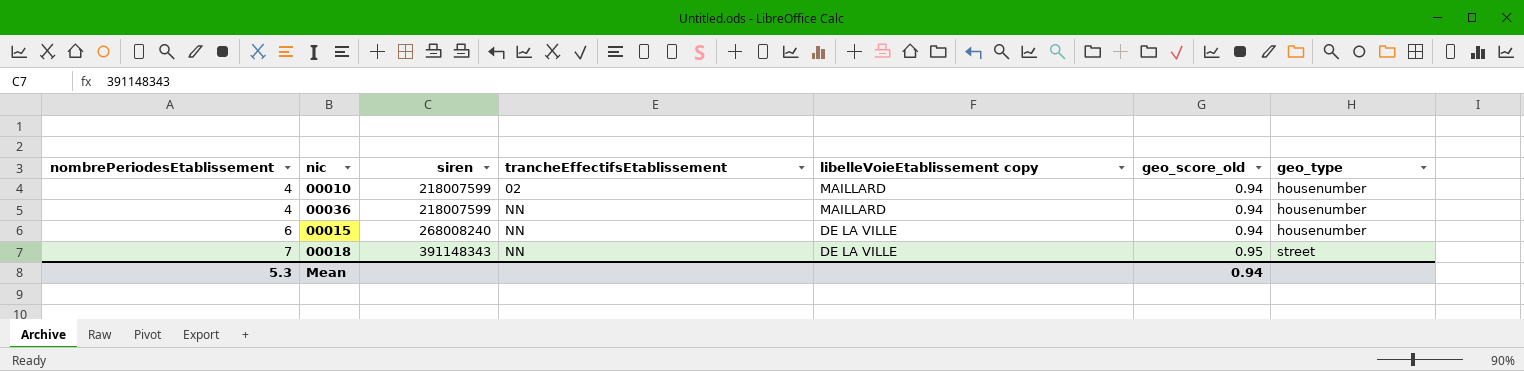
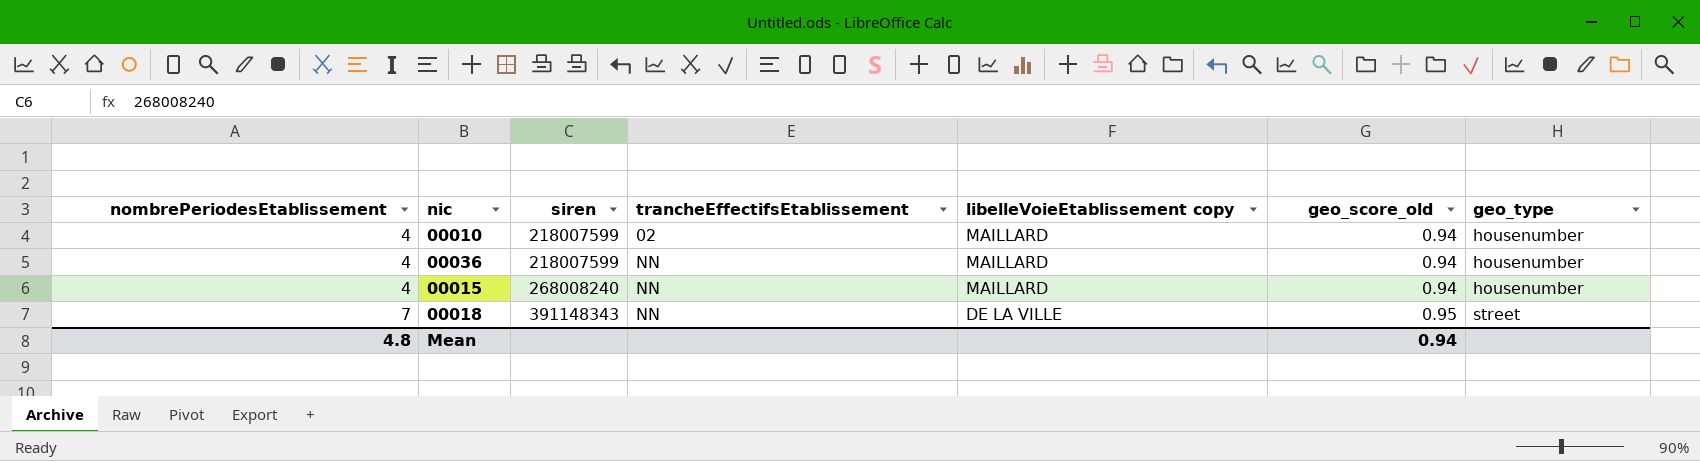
00015 | nombrePeriodesEtablissement: 6 -> 4
00015 | libelleVoieEtablissement copy: DE LA VILLE -> MAILLARD
Mean | nombrePeriodesEtablissement: 5.3 -> 4.8

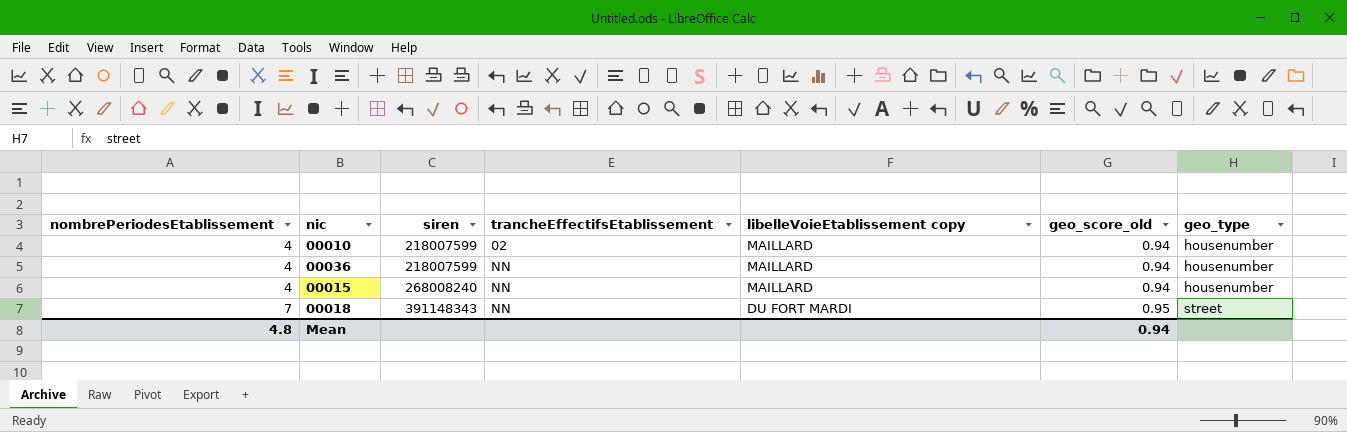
00018 | libelleVoieEtablissement copy: DE LA VILLE -> DU FORT MARDI

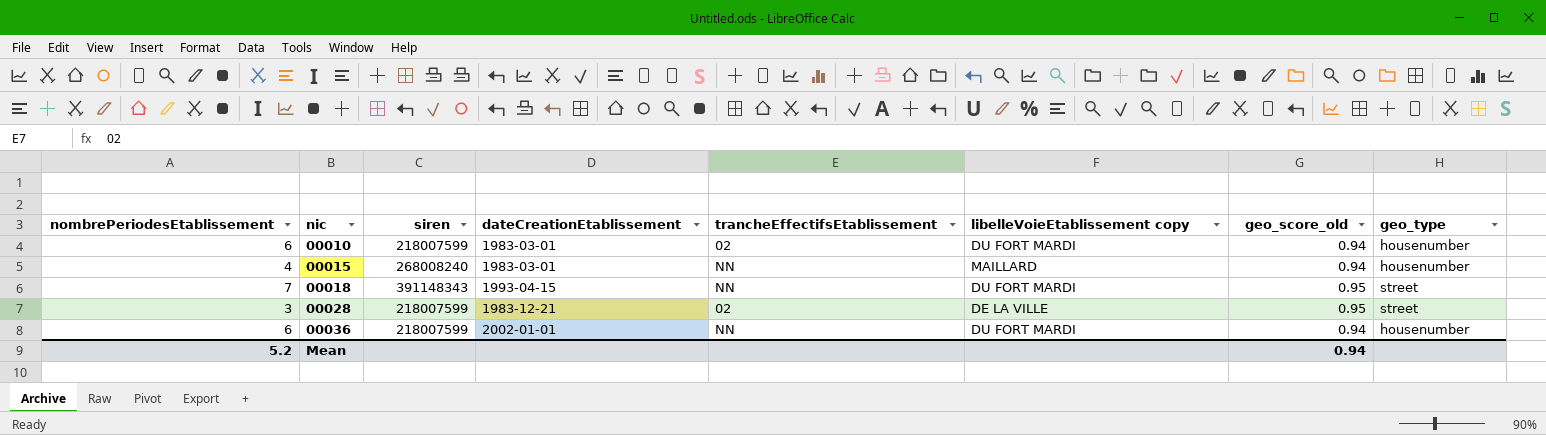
row order: nombrePeriodesEtablissement ascending -> nic ascending
column dateCreationEtablissement | position: none -> 4
00010 | nombrePeriodesEtablissement: 4 -> 6
00010 | libelleVoieEtablissement copy: MAILLARD -> DU FORT MARDI
row 00028: none -> 3 | 218007599 | 1983-12-21 | 02 | DE LA VILLE | 0.95 | street
00036 | nombrePeriodesEtablissement: 4 -> 6
00036 | libelleVoieEtablissement copy: MAILLARD -> DU FORT MARDI
Mean | nombrePeriodesEtablissement: 4.8 -> 5.2

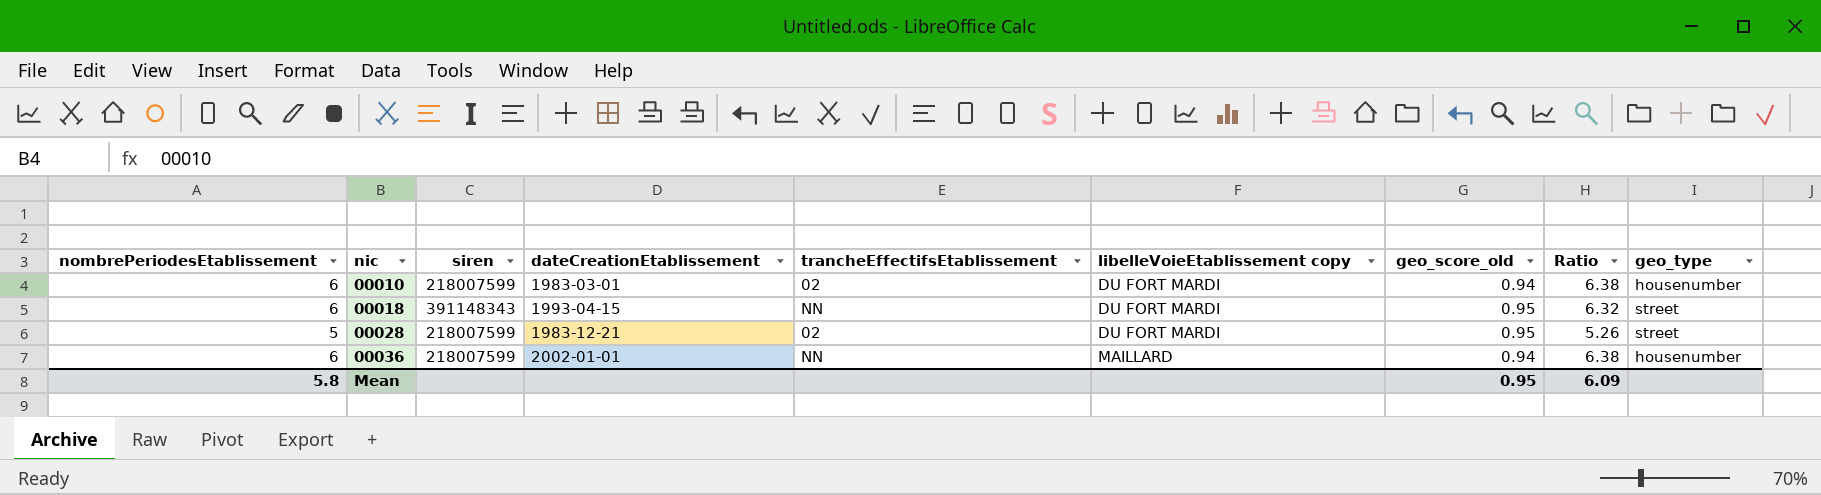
column Ratio | formula: none -> [nombrePeriodesEtablissement] / [geo_score_old]
row 00015: 4 | 268008240 | 1983-03-01 | NN | MAILLARD | 0.94 | housenumber -> none
00018 | nombrePeriodesEtablissement: 7 -> 6
00028 | nombrePeriodesEtablissement: 3 -> 5
00028 | libelleVoieEtablissement copy: DE LA VILLE -> DU FORT MARDI
00036 | libelleVoieEtablissement copy: DU FORT MARDI -> MAILLARD
Mean | nombrePeriodesEtablissement: 5.2 -> 5.8
Mean | geo_score_old: 0.94 -> 0.95

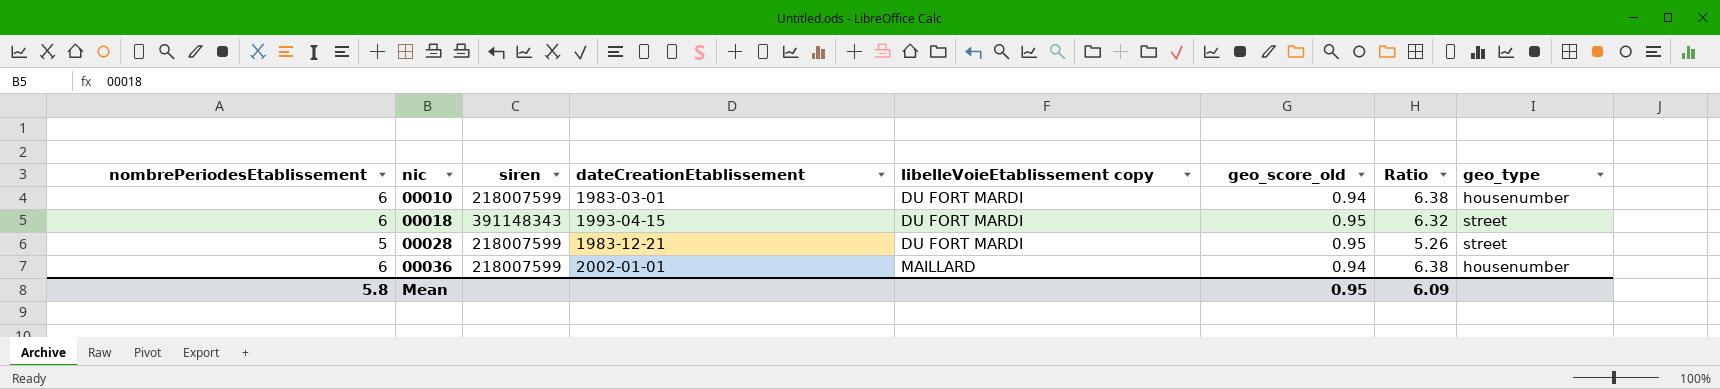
column trancheEffectifsEtablissement | position: 5 -> none

